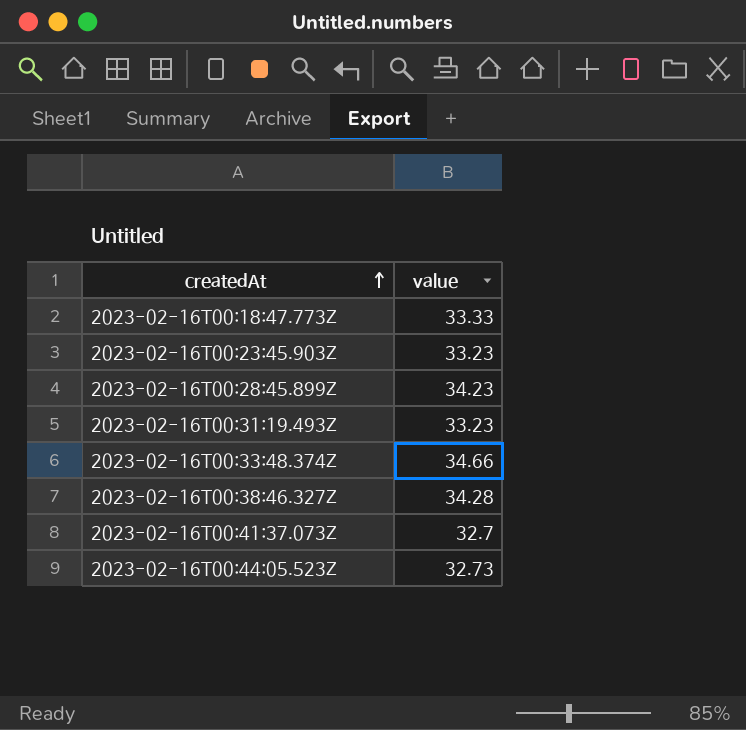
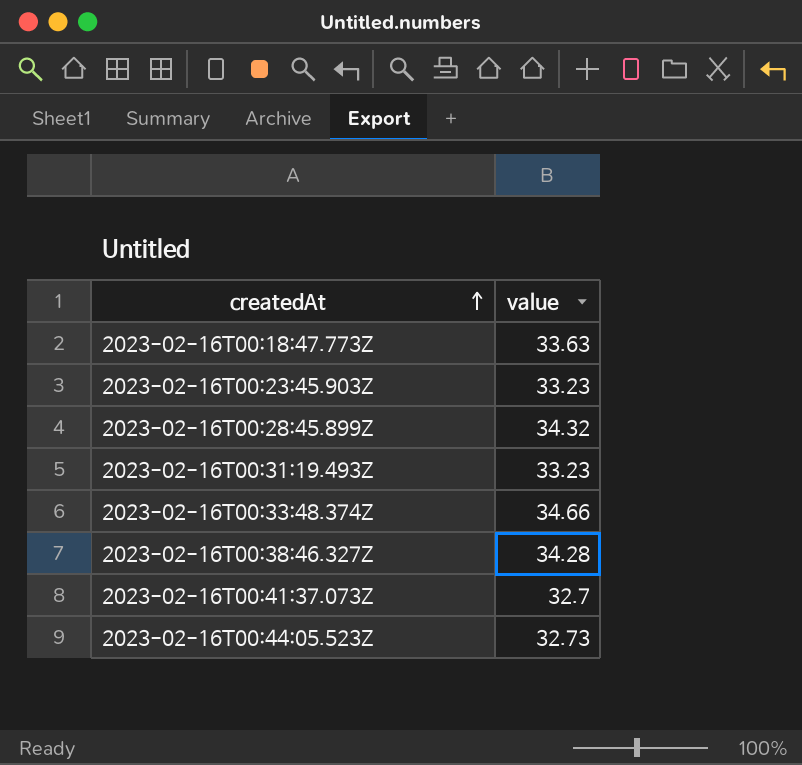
2023-02-16T00:18:47.773Z | value: 33.33 -> 33.63
2023-02-16T00:28:45.899Z | value: 34.23 -> 34.32

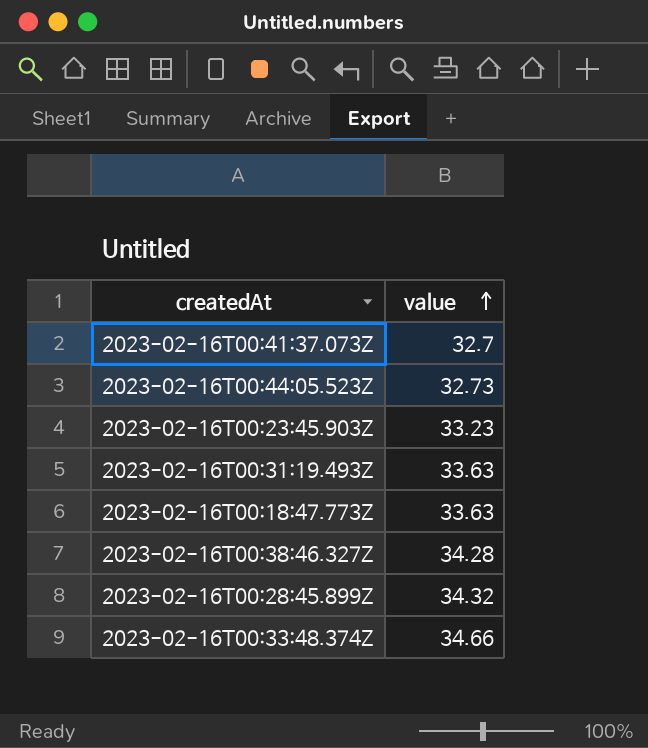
row order: createdAt ascending -> value ascending
2023-02-16T00:31:19.493Z | value: 33.23 -> 33.63

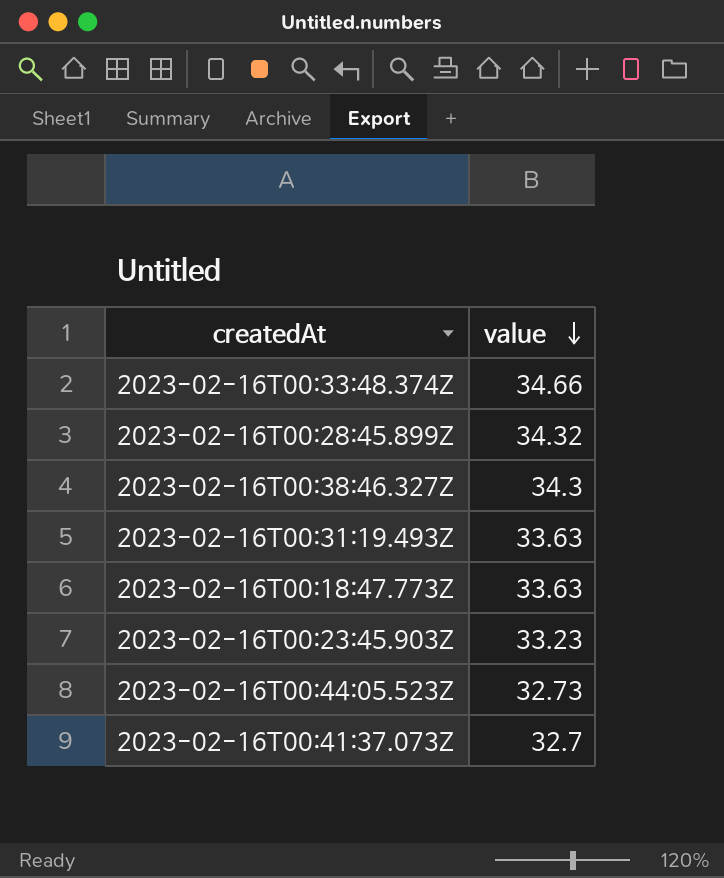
row order: value ascending -> value descending
2023-02-16T00:38:46.327Z | value: 34.28 -> 34.3

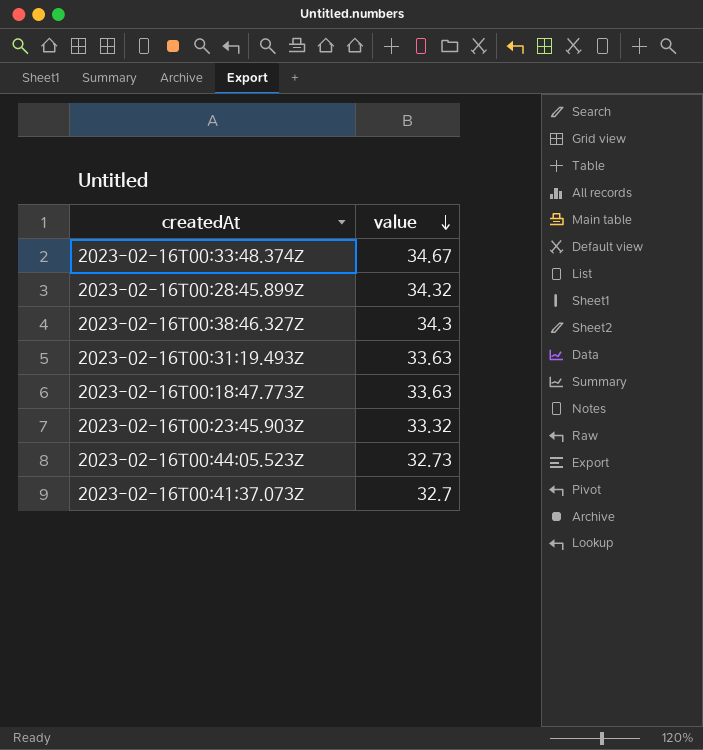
2023-02-16T00:33:48.374Z | value: 34.66 -> 34.67
2023-02-16T00:23:45.903Z | value: 33.23 -> 33.32

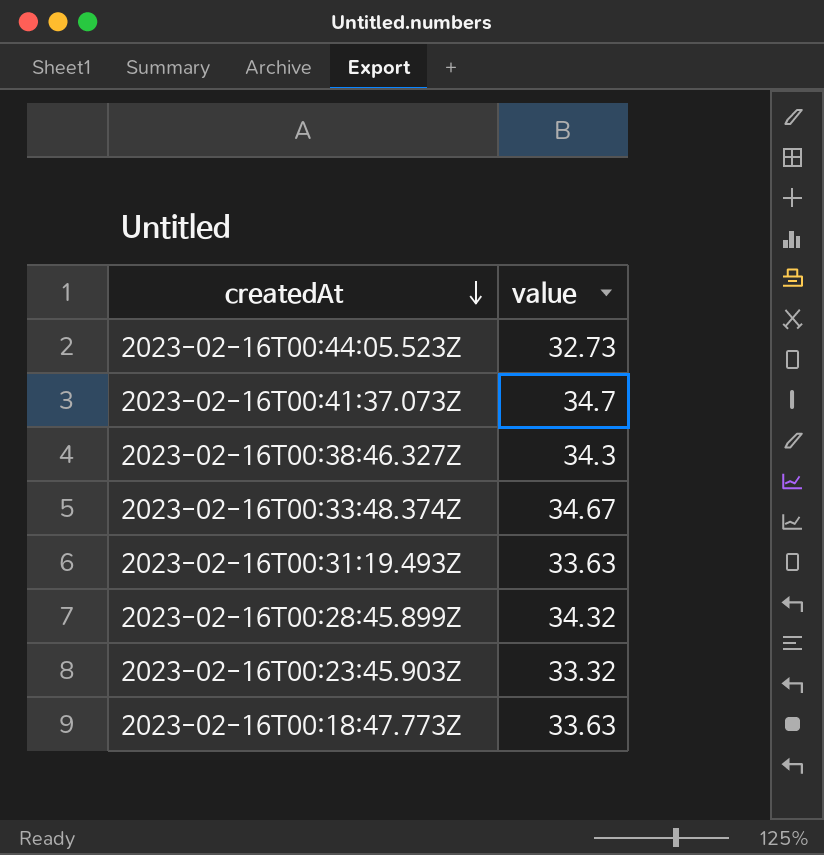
row order: value descending -> createdAt descending
2023-02-16T00:41:37.073Z | value: 32.7 -> 34.7

